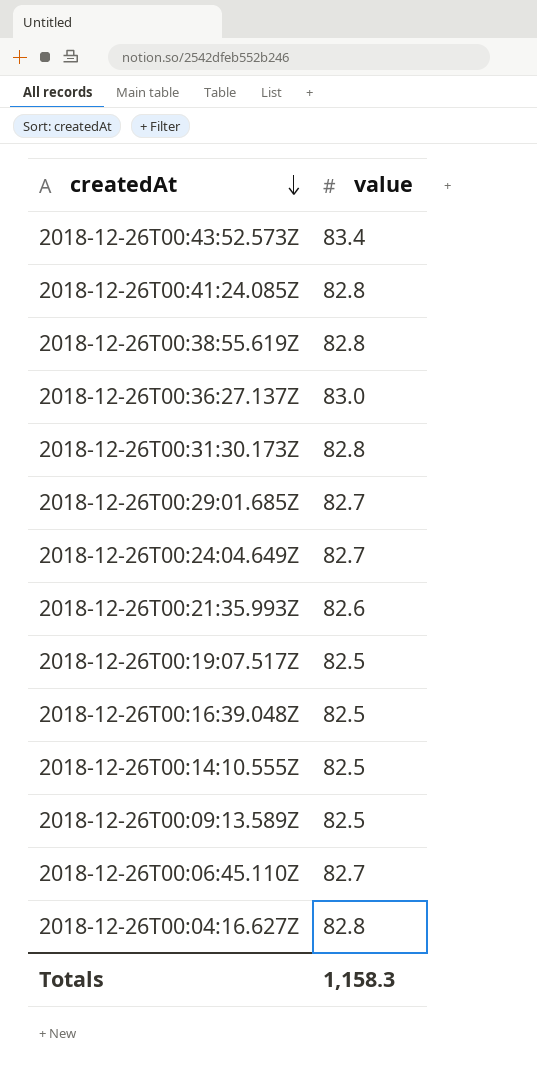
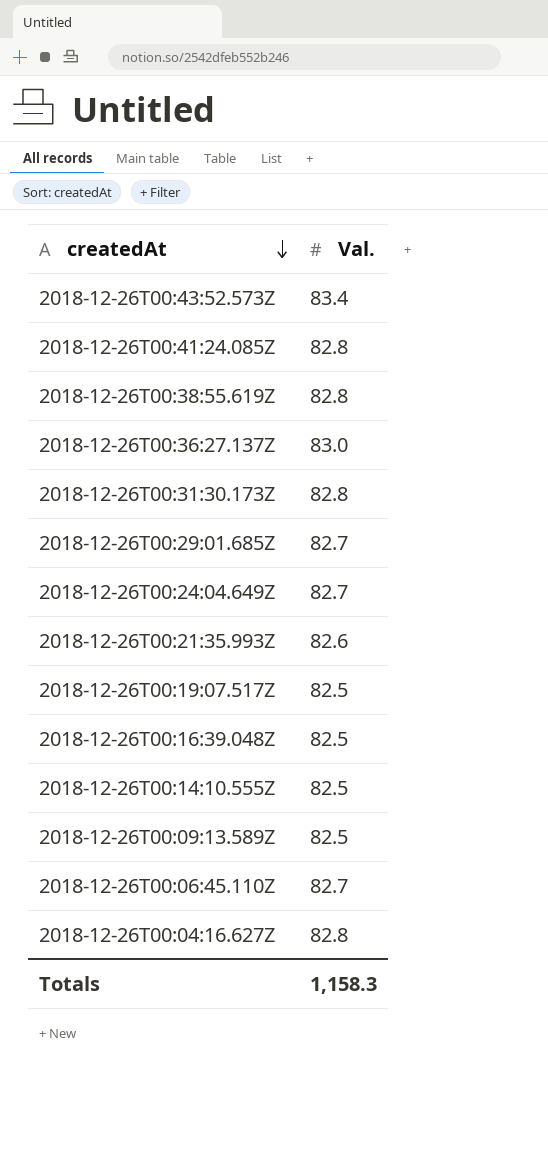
column name: value -> Val.

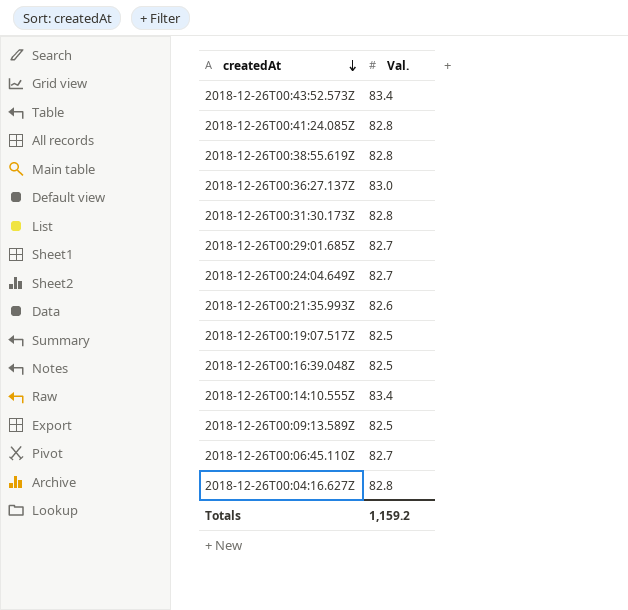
2018-12-26T00:14:10.555Z | Val.: 82.5 -> 83.4
Totals | Val.: 1,158.3 -> 1,159.2

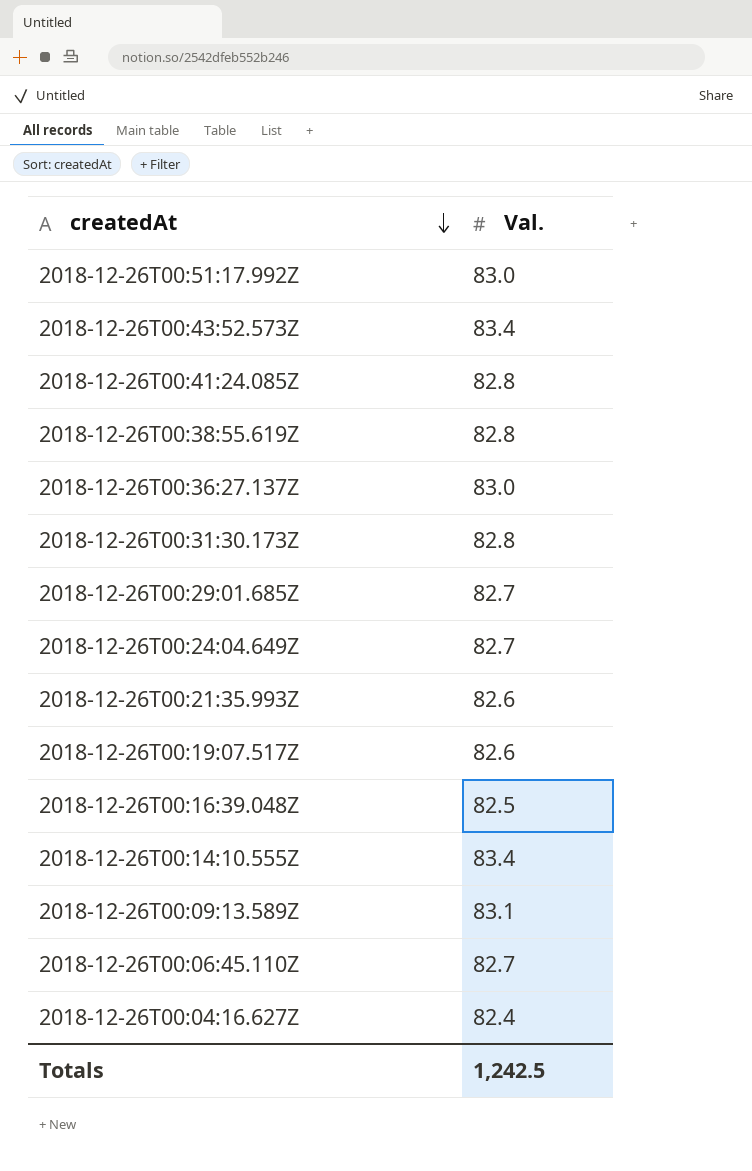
row 2018-12-26T00:51:17.992Z: none -> 83.0
2018-12-26T00:19:07.517Z | Val.: 82.5 -> 82.6
2018-12-26T00:09:13.589Z | Val.: 82.5 -> 83.1
2018-12-26T00:04:16.627Z | Val.: 82.8 -> 82.4
Totals | Val.: 1,159.2 -> 1,242.5

